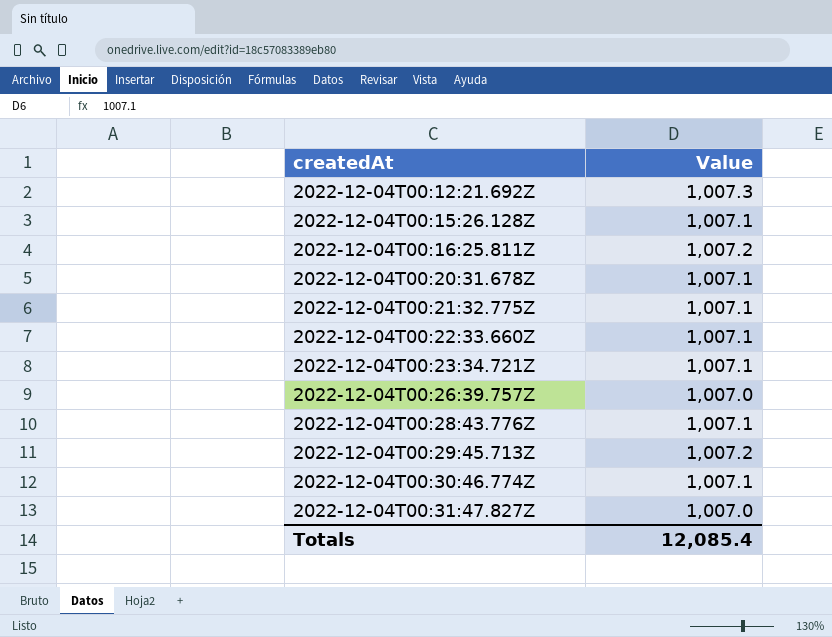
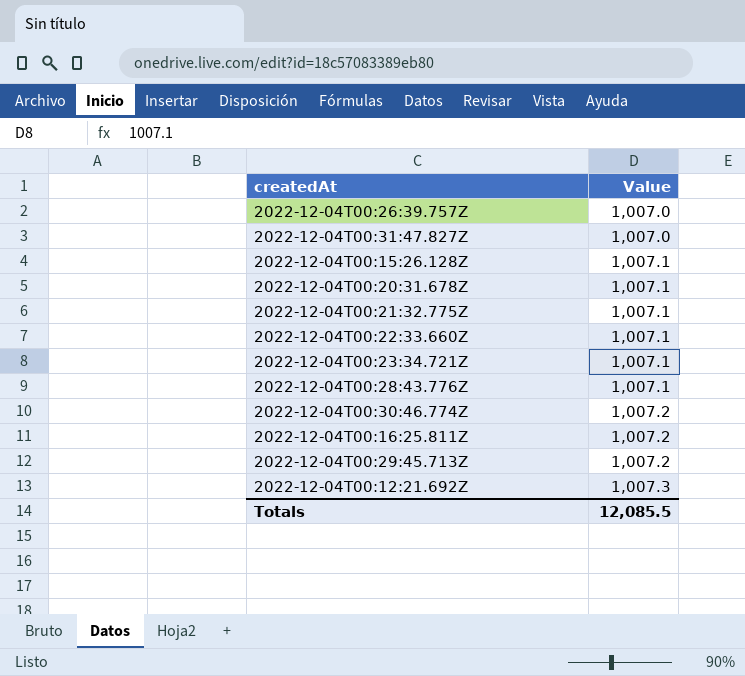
row order: createdAt ascending -> Value ascending
2022-12-04T00:30:46.774Z | Value: 1,007.1 -> 1,007.2
Totals | Value: 12,085.4 -> 12,085.5

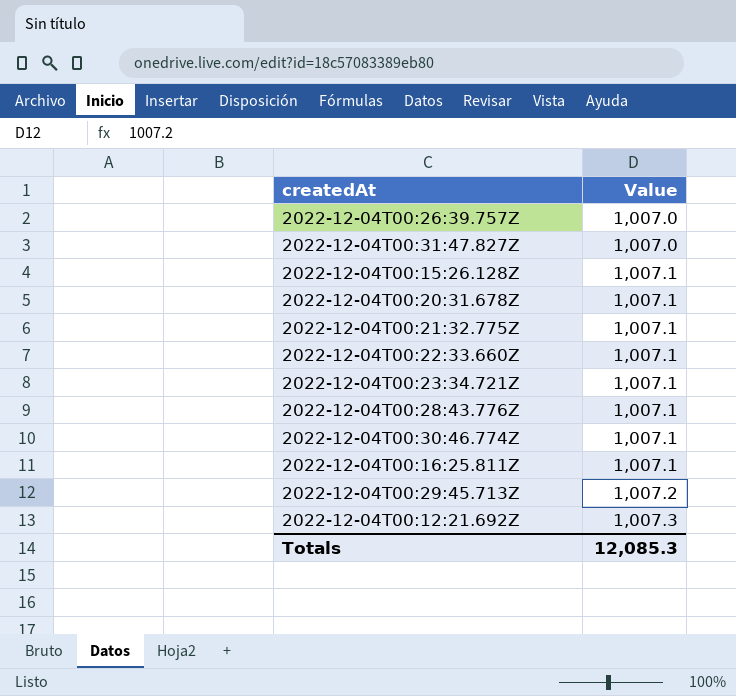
2022-12-04T00:30:46.774Z | Value: 1,007.2 -> 1,007.1
2022-12-04T00:16:25.811Z | Value: 1,007.2 -> 1,007.1
Totals | Value: 12,085.5 -> 12,085.3

